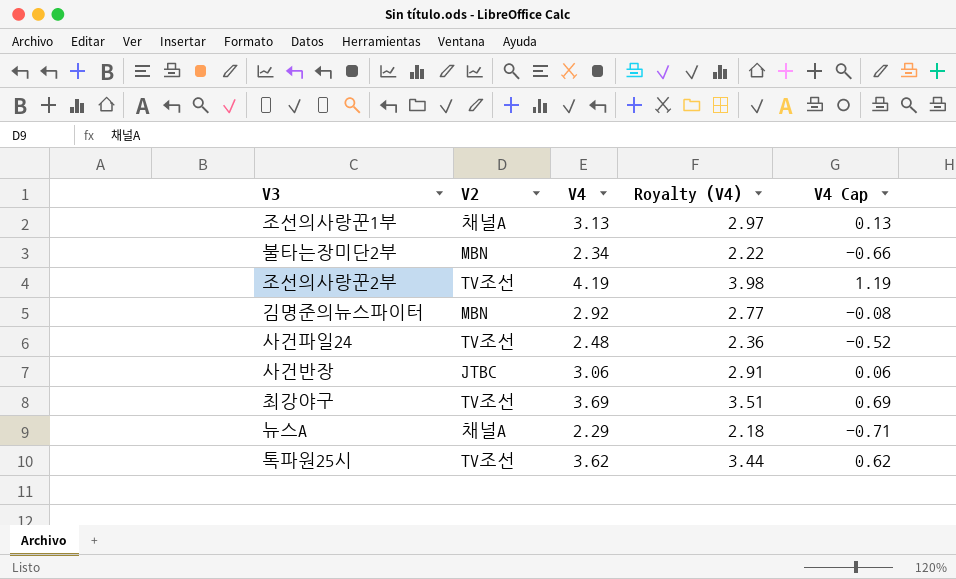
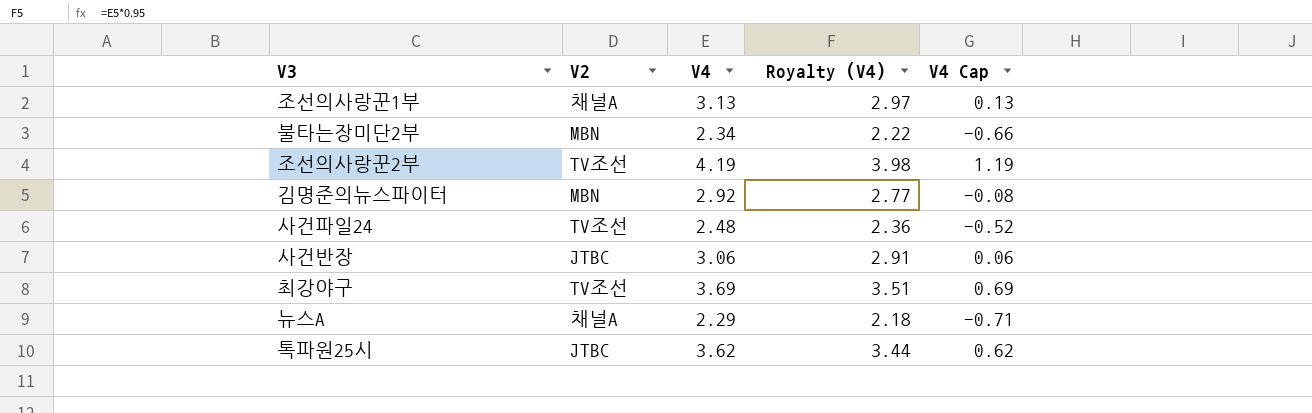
톡파원25시 | V2: TV조선 -> JTBC

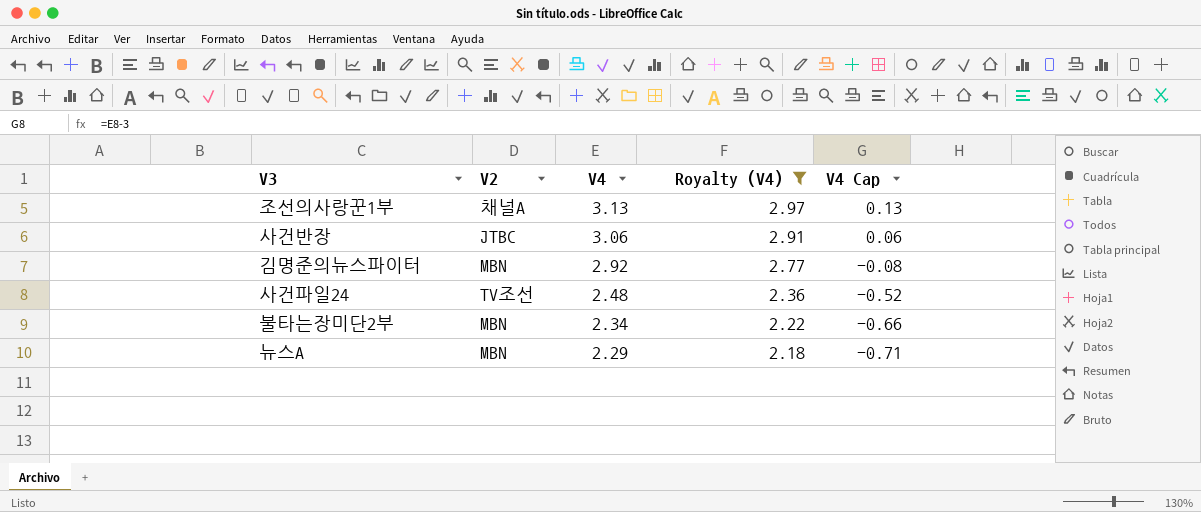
filter: none -> Royalty (V4) <= 2.97
row order: none -> V4 descending
뉴스A | V2: 채널A -> MBN

